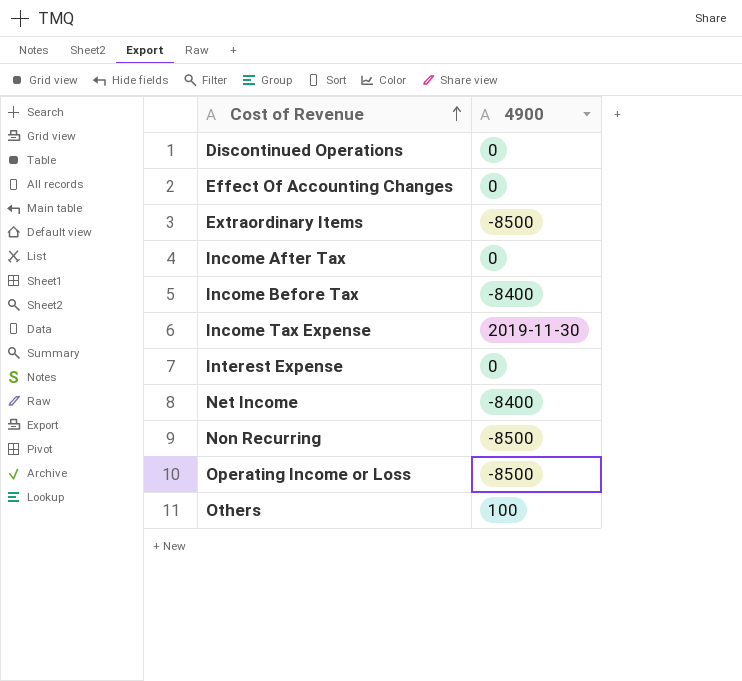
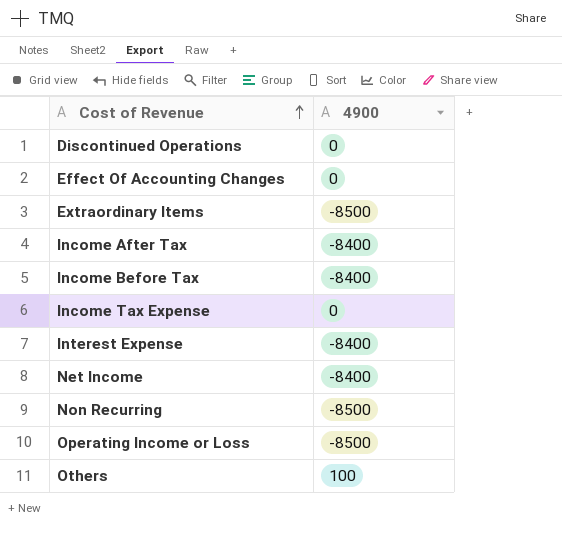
Income After Tax | 4900: 0 -> -8400
Income Tax Expense | 4900: 2019-11-30 -> 0
Interest Expense | 4900: 0 -> -8400

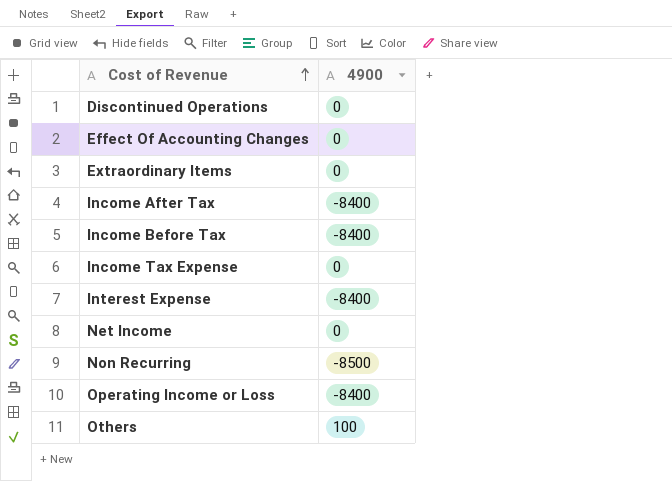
Extraordinary Items | 4900: -8500 -> 0
Net Income | 4900: -8400 -> 0
Operating Income or Loss | 4900: -8500 -> -8400

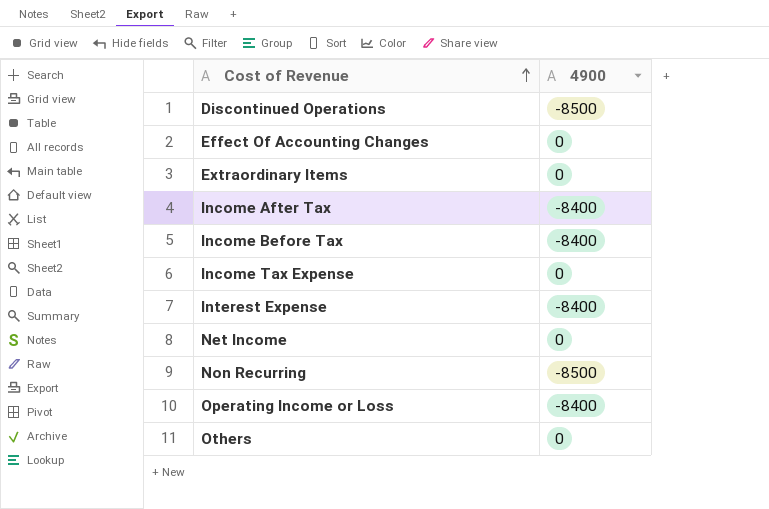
Discontinued Operations | 4900: 0 -> -8500
Others | 4900: 100 -> 0

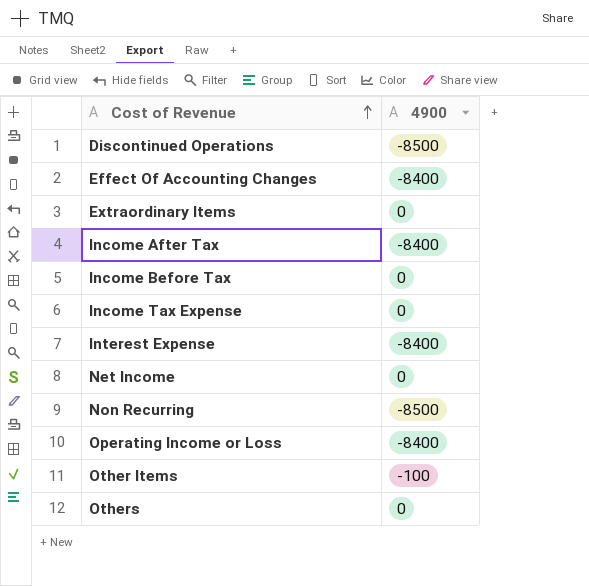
Effect Of Accounting Changes | 4900: 0 -> -8400
Income Before Tax | 4900: -8400 -> 0
row Other Items: none -> -100

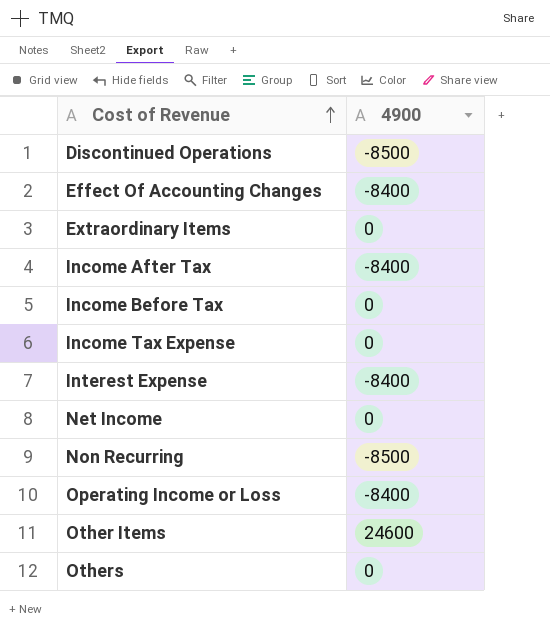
Other Items | 4900: -100 -> 24600

